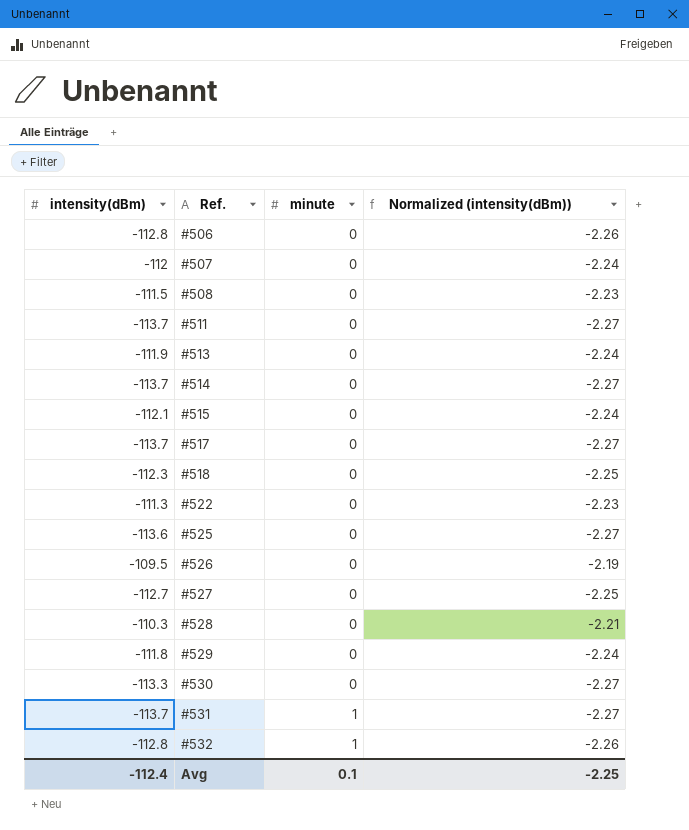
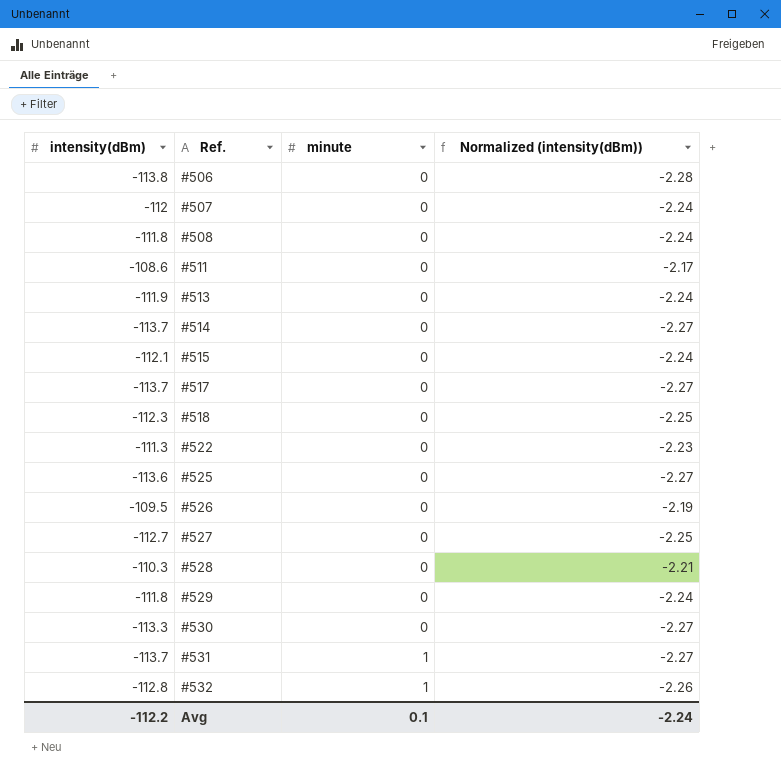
#506 | intensity(dBm): -112.8 -> -113.8
#506 | Normalized (intensity(dBm)): -2.26 -> -2.28
#508 | intensity(dBm): -111.5 -> -111.8
#508 | Normalized (intensity(dBm)): -2.23 -> -2.24
#511 | intensity(dBm): -113.7 -> -108.6
#511 | Normalized (intensity(dBm)): -2.27 -> -2.17
Avg | intensity(dBm): -112.4 -> -112.2
Avg | Normalized (intensity(dBm)): -2.25 -> -2.24

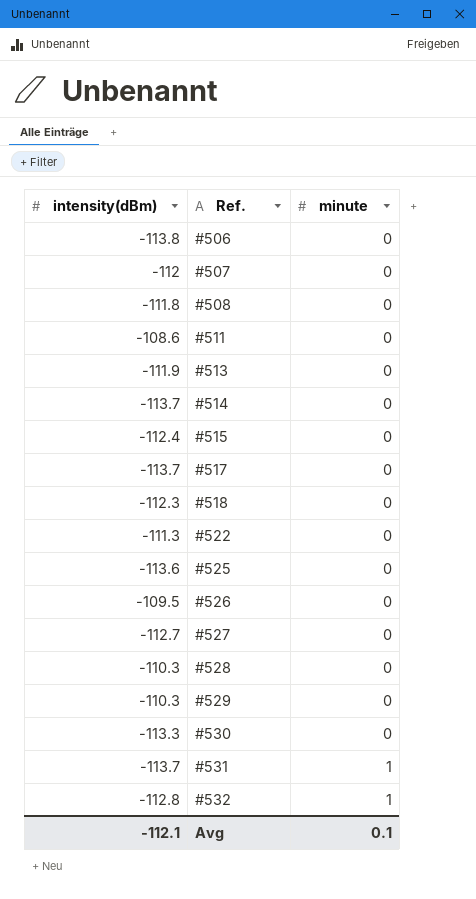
column Normalized (intensity(dBm)) | formula: [intensity(dBm)] * 0.02 -> none
#515 | intensity(dBm): -112.1 -> -112.4
#529 | intensity(dBm): -111.8 -> -110.3
Avg | intensity(dBm): -112.2 -> -112.1

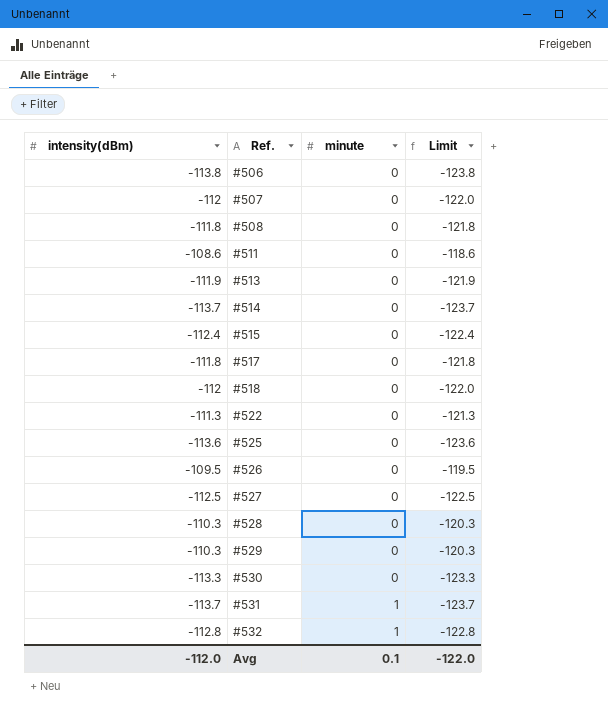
column Limit | formula: none -> [intensity(dBm)] - 10
#517 | intensity(dBm): -113.7 -> -111.8
#518 | intensity(dBm): -112.3 -> -112
#527 | intensity(dBm): -112.7 -> -112.5
Avg | intensity(dBm): -112.1 -> -112.0

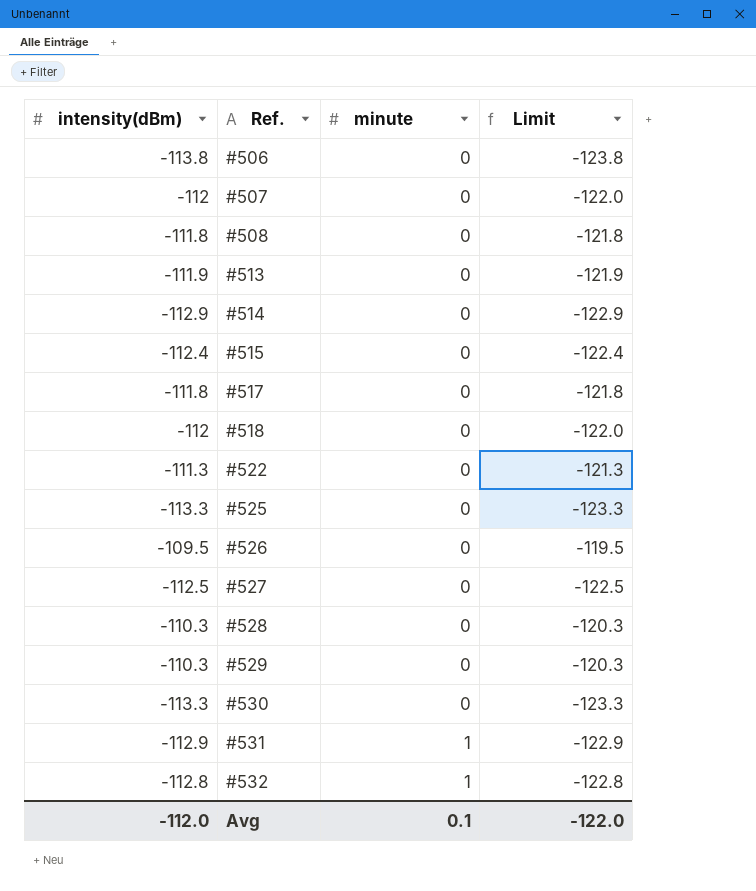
row #511: -108.6 | 0 | -118.6 -> none
#514 | intensity(dBm): -113.7 -> -112.9
#514 | Limit: -123.7 -> -122.9
#525 | intensity(dBm): -113.6 -> -113.3
#525 | Limit: -123.6 -> -123.3
#531 | intensity(dBm): -113.7 -> -112.9
#531 | Limit: -123.7 -> -122.9

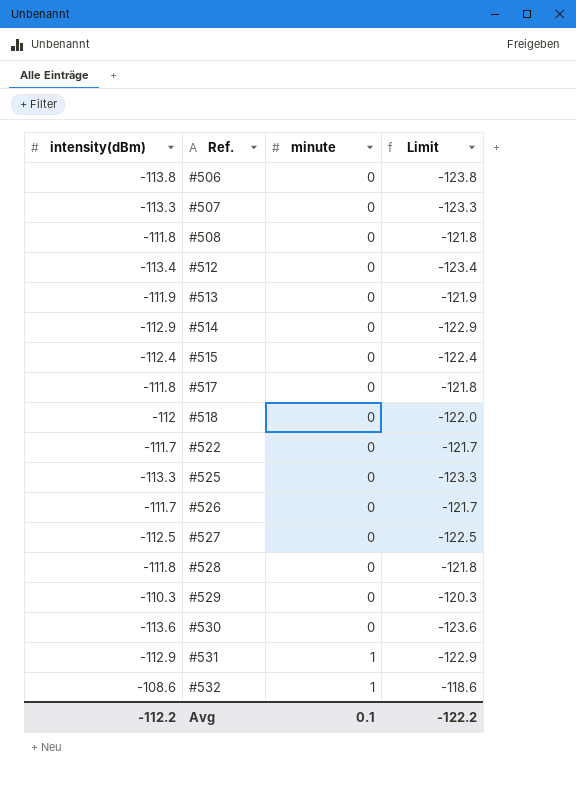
#507 | intensity(dBm): -112 -> -113.3
#507 | Limit: -122.0 -> -123.3
row #512: none -> -113.4 | 0 | -123.4
#522 | intensity(dBm): -111.3 -> -111.7
#522 | Limit: -121.3 -> -121.7
#526 | intensity(dBm): -109.5 -> -111.7
#526 | Limit: -119.5 -> -121.7
#528 | intensity(dBm): -110.3 -> -111.8
#528 | Limit: -120.3 -> -121.8
#530 | intensity(dBm): -113.3 -> -113.6
#530 | Limit: -123.3 -> -123.6
#532 | intensity(dBm): -112.8 -> -108.6
#532 | Limit: -122.8 -> -118.6
Avg | intensity(dBm): -112.0 -> -112.2
Avg | Limit: -122.0 -> -122.2

